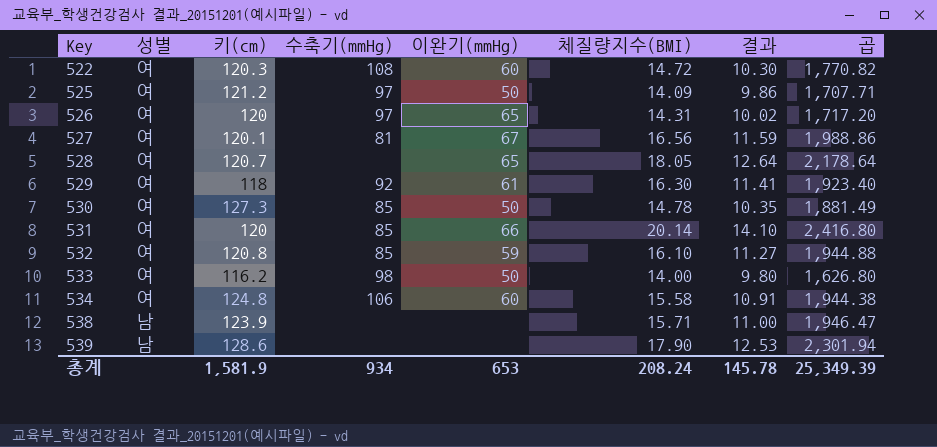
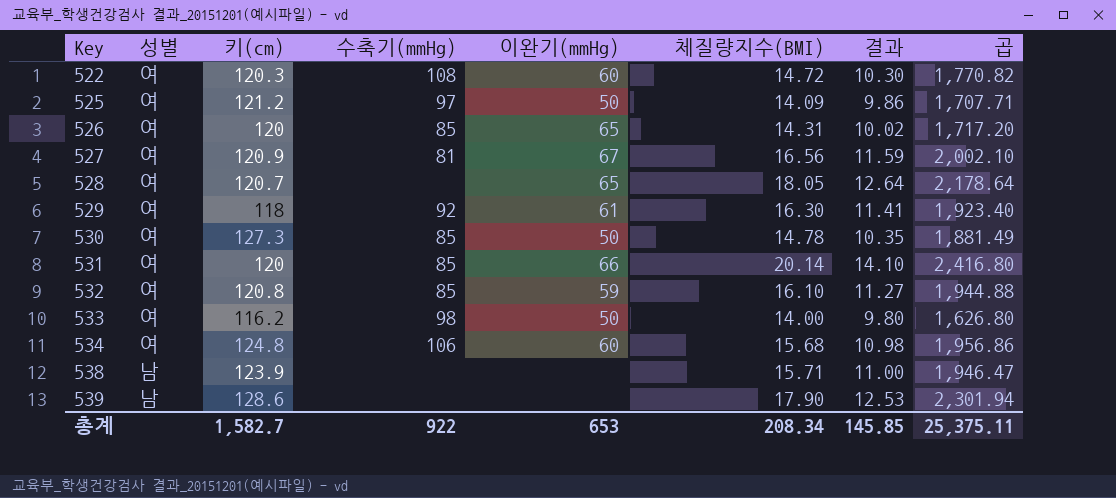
526 | 수축기(mmHg): 97 -> 85
527 | 키(cm): 120.1 -> 120.9
527 | 곱: 1,988.86 -> 2,002.10
534 | 체질량지수(BMI): 15.58 -> 15.68
534 | 결과: 10.91 -> 10.98
534 | 곱: 1,944.38 -> 1,956.86
총계 | 키(cm): 1,581.9 -> 1,582.7
총계 | 수축기(mmHg): 934 -> 922
총계 | 체질량지수(BMI): 208.24 -> 208.34
총계 | 결과: 145.78 -> 145.85
총계 | 곱: 25,349.39 -> 25,375.11

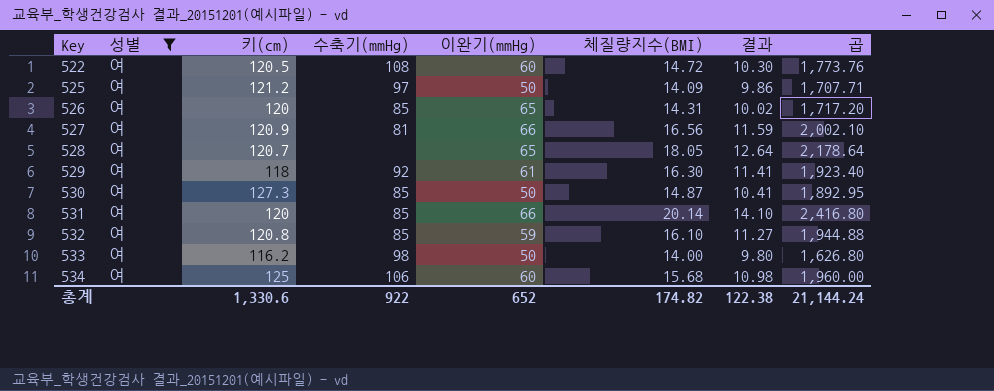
filter: none -> 성별 = 여
522 | 키(cm): 120.3 -> 120.5
522 | 곱: 1,770.82 -> 1,773.76
527 | 이완기(mmHg): 67 -> 66
530 | 체질량지수(BMI): 14.78 -> 14.87
530 | 결과: 10.35 -> 10.41
530 | 곱: 1,881.49 -> 1,892.95
534 | 키(cm): 124.8 -> 125
534 | 곱: 1,956.86 -> 1,960.00
총계 | 키(cm): 1,582.7 -> 1,330.6
총계 | 이완기(mmHg): 653 -> 652
총계 | 체질량지수(BMI): 208.34 -> 174.82
총계 | 결과: 145.85 -> 122.38
총계 | 곱: 25,375.11 -> 21,144.24

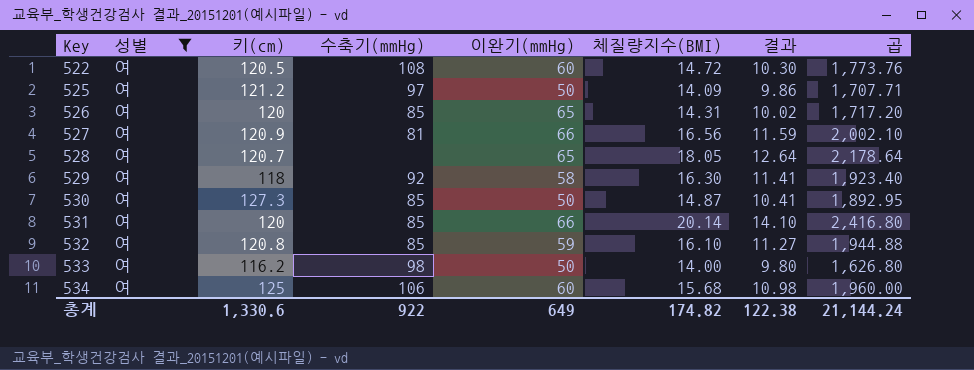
529 | 이완기(mmHg): 61 -> 58
총계 | 이완기(mmHg): 652 -> 649

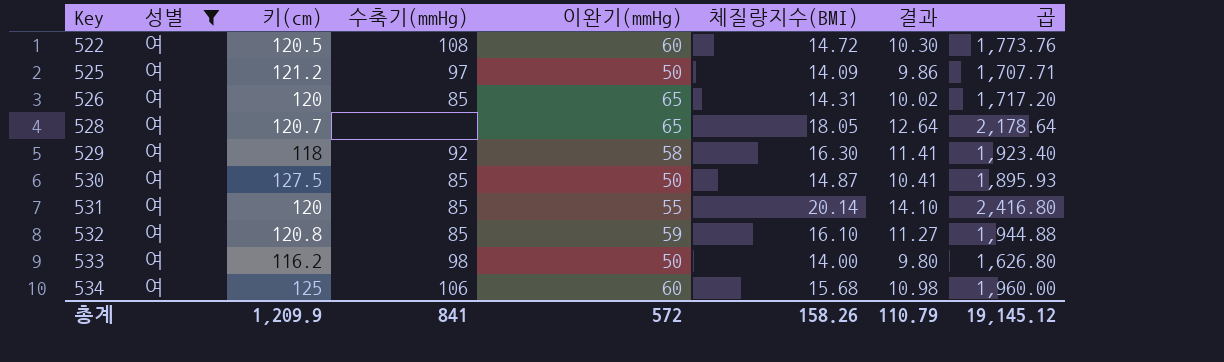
row 527: 여 | 120.9 | 81 | 66 | 16.56 | 11.59 | 2,002.10 -> none
530 | 키(cm): 127.3 -> 127.5
530 | 곱: 1,892.95 -> 1,895.93
531 | 이완기(mmHg): 66 -> 55
총계 | 키(cm): 1,330.6 -> 1,209.9
총계 | 수축기(mmHg): 922 -> 841
총계 | 이완기(mmHg): 649 -> 572
총계 | 체질량지수(BMI): 174.82 -> 158.26
총계 | 결과: 122.38 -> 110.79
총계 | 곱: 21,144.24 -> 19,145.12

